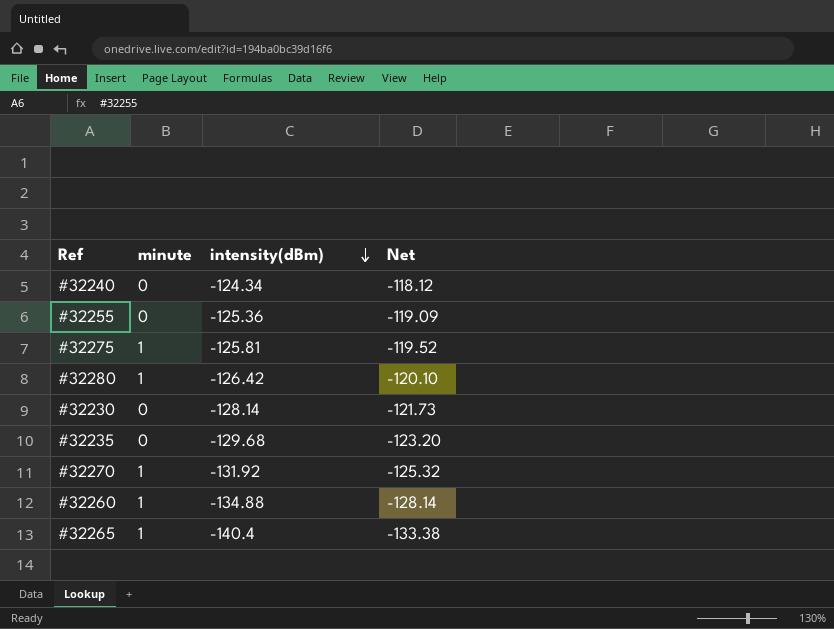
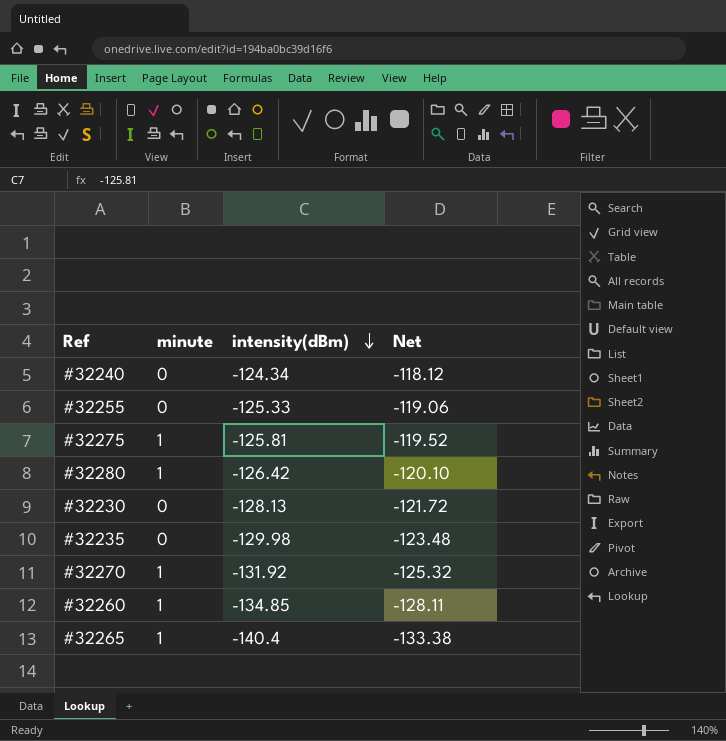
#32255 | intensity(dBm): -125.36 -> -125.33
#32255 | Net: -119.09 -> -119.06
#32230 | intensity(dBm): -128.14 -> -128.13
#32230 | Net: -121.73 -> -121.72
#32235 | intensity(dBm): -129.68 -> -129.98
#32235 | Net: -123.20 -> -123.48
#32260 | intensity(dBm): -134.88 -> -134.85
#32260 | Net: -128.14 -> -128.11

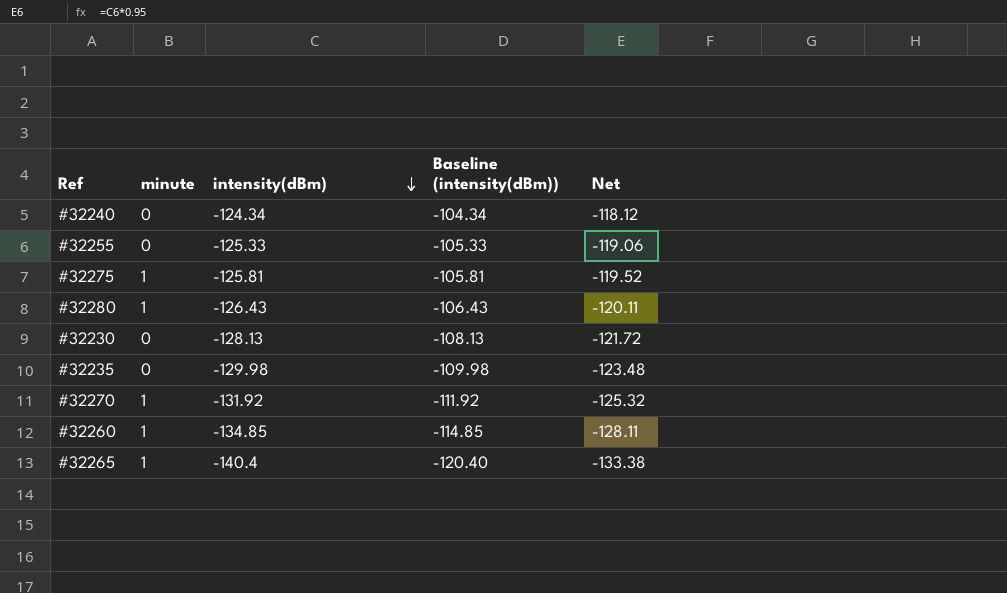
column Baseline (intensity(dBm)) | formula: none -> [intensity(dBm)] + 20
#32280 | intensity(dBm): -126.42 -> -126.43
#32280 | Net: -120.10 -> -120.11

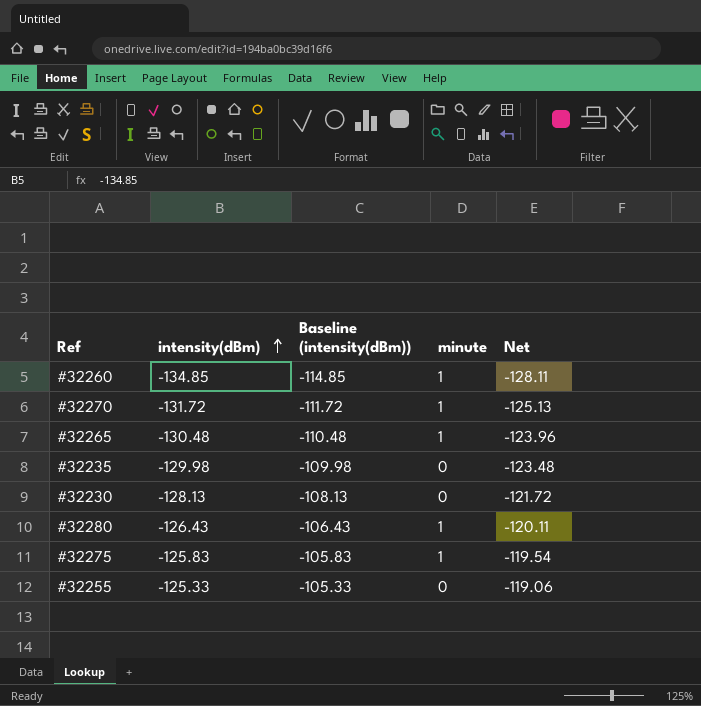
row order: intensity(dBm) descending -> intensity(dBm) ascending
column minute | position: 2 -> 4
row #32240: 0 | -124.34 | -104.34 | -118.12 -> none
#32270 | intensity(dBm): -131.92 -> -131.72
#32270 | Baseline (intensity(dBm)): -111.92 -> -111.72
#32270 | Net: -125.32 -> -125.13
#32265 | intensity(dBm): -140.4 -> -130.48
#32265 | Baseline (intensity(dBm)): -120.40 -> -110.48
#32265 | Net: -133.38 -> -123.96
#32275 | intensity(dBm): -125.81 -> -125.83
#32275 | Baseline (intensity(dBm)): -105.81 -> -105.83
#32275 | Net: -119.52 -> -119.54

